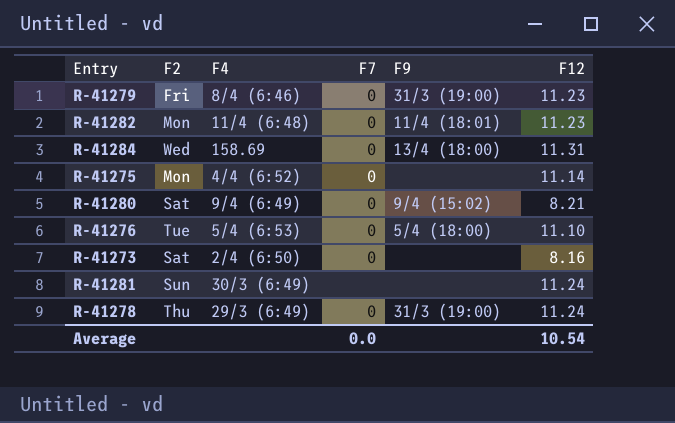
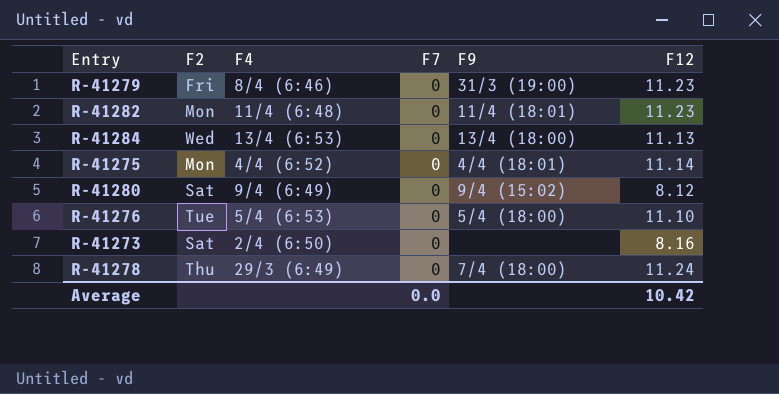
row R-41281: Sun | 30/3 (6:49) | none | none | 11.24 -> none
R-41284 | F4: 158.69 -> 13/4 (6:53)
R-41284 | F12: 11.31 -> 11.13
R-41275 | F9: none -> 4/4 (18:01)
R-41280 | F12: 8.21 -> 8.12
R-41278 | F9: 31/3 (19:00) -> 7/4 (18:00)
Average | F12: 10.54 -> 10.42

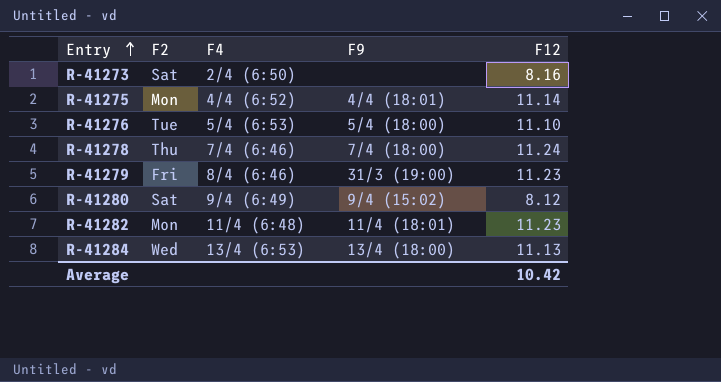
row order: none -> Entry ascending
column F7 | position: 4 -> none
R-41278 | F4: 29/3 (6:49) -> 7/4 (6:46)

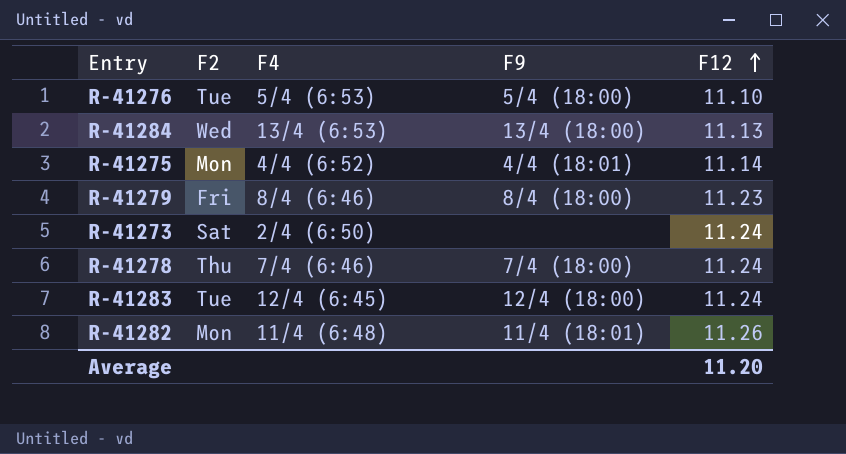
row order: Entry ascending -> F12 ascending
row R-41280: Sat | 9/4 (6:49) | 9/4 (15:02) | 8.12 -> none
R-41279 | F9: 31/3 (19:00) -> 8/4 (18:00)
R-41273 | F12: 8.16 -> 11.24
row R-41283: none -> Tue | 12/4 (6:45) | 12/4 (18:00) | 11.24
R-41282 | F12: 11.23 -> 11.26
Average | F12: 10.42 -> 11.20

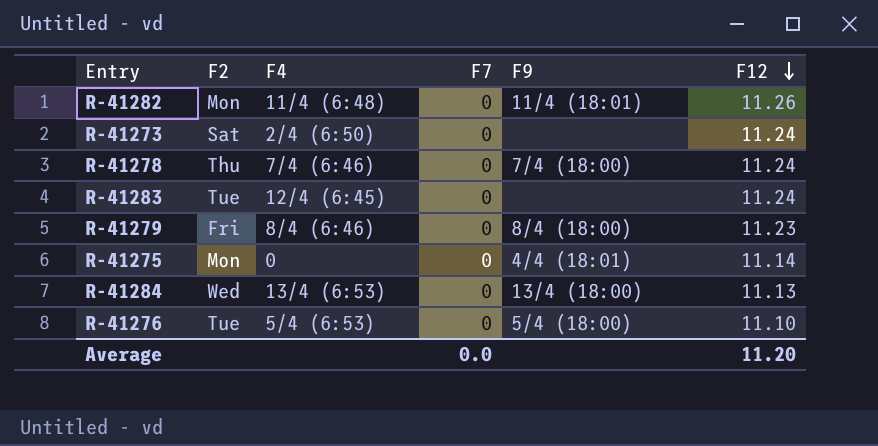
row order: F12 ascending -> F12 descending
column F7 | position: none -> 4
R-41283 | F9: 12/4 (18:00) -> none
R-41275 | F4: 4/4 (6:52) -> 0

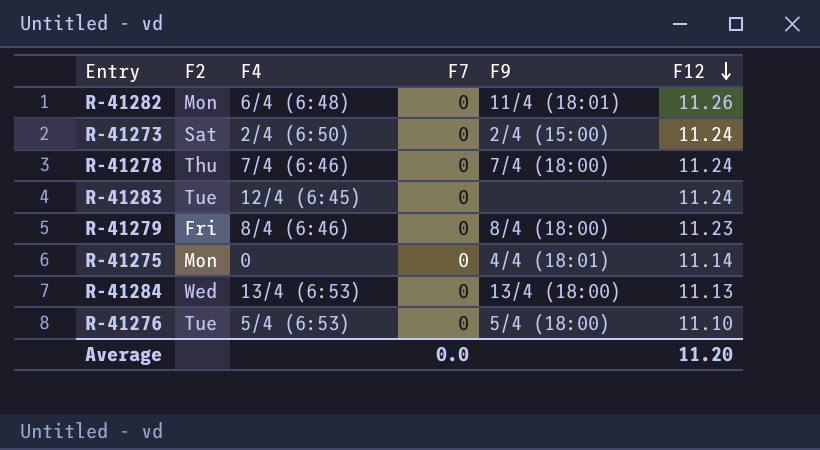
R-41282 | F4: 11/4 (6:48) -> 6/4 (6:48)
R-41273 | F9: none -> 2/4 (15:00)

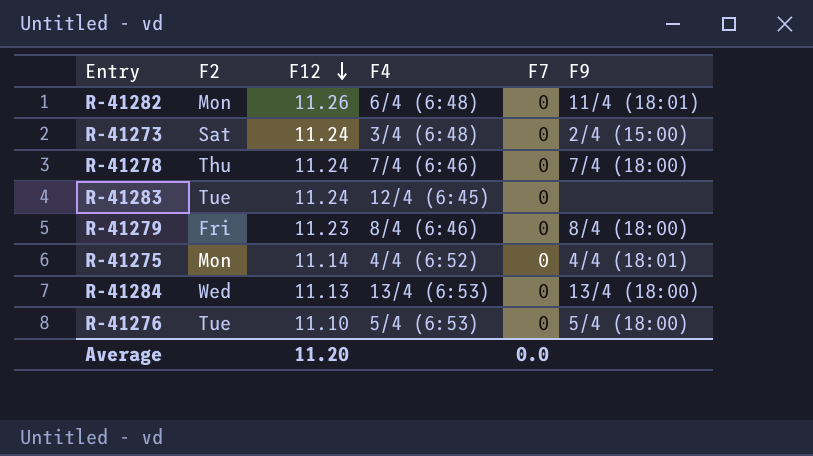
column F12 | position: 6 -> 3
R-41273 | F4: 2/4 (6:50) -> 3/4 (6:48)
R-41275 | F4: 0 -> 4/4 (6:52)

